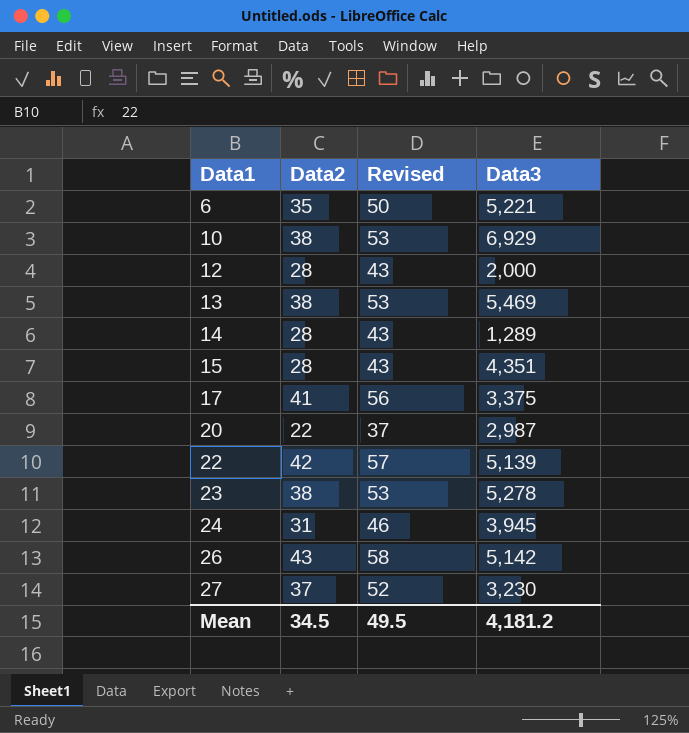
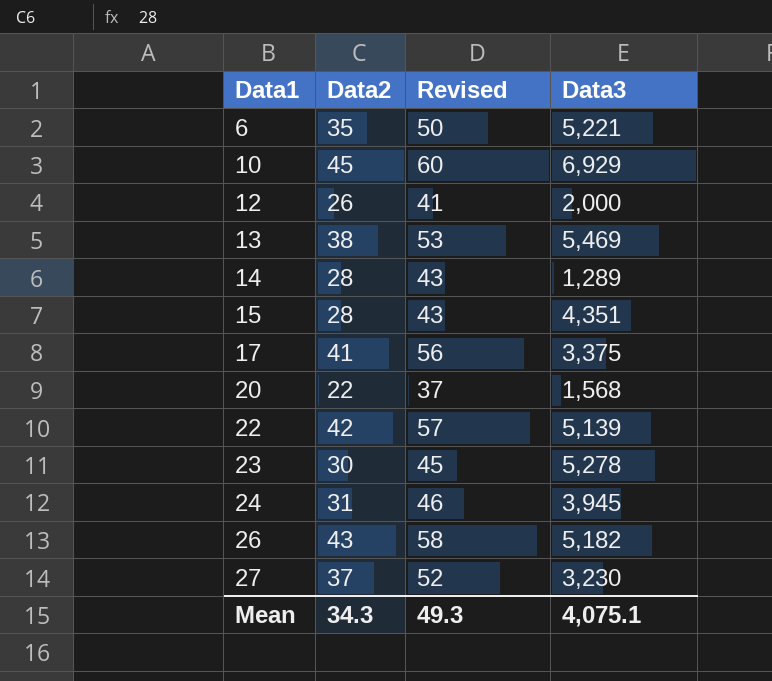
10 | Data2: 38 -> 45
10 | Revised: 53 -> 60
12 | Data2: 28 -> 26
12 | Revised: 43 -> 41
20 | Data3: 2,987 -> 1,568
23 | Data2: 38 -> 30
23 | Revised: 53 -> 45
26 | Data3: 5,142 -> 5,182
Mean | Data2: 34.5 -> 34.3
Mean | Revised: 49.5 -> 49.3
Mean | Data3: 4,181.2 -> 4,075.1

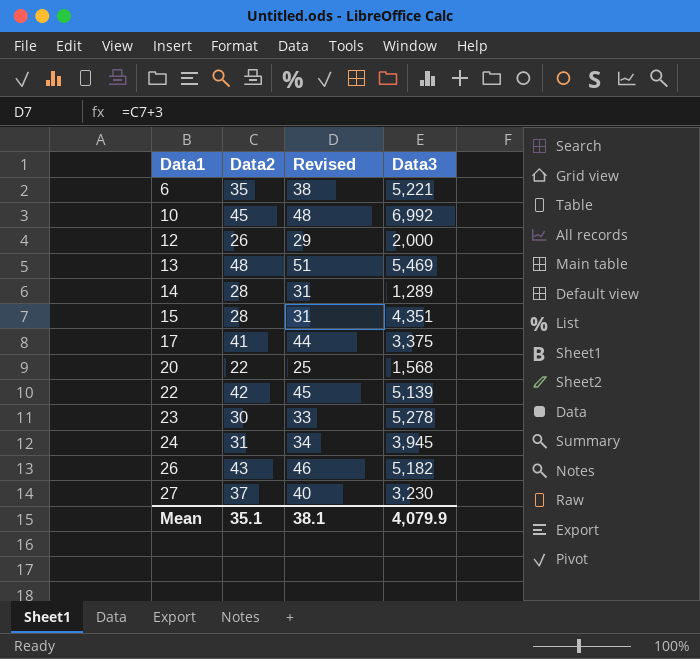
column Revised | formula: [Data2] + 15 -> [Data2] + 3
10 | Data3: 6,929 -> 6,992
13 | Data2: 38 -> 48
Mean | Data2: 34.3 -> 35.1
Mean | Revised: 49.3 -> 38.1
Mean | Data3: 4,075.1 -> 4,079.9

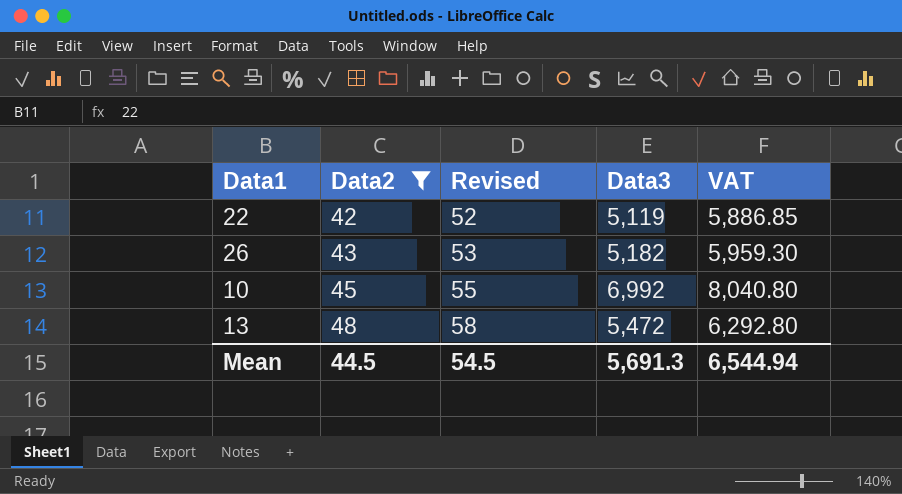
filter: none -> Data2 >= 42
row order: Data1 ascending -> Data2 ascending
column Revised | formula: [Data2] + 3 -> [Data2] + 10
column VAT | formula: none -> [Data3] * 1.15
22 | Data3: 5,139 -> 5,119
13 | Data3: 5,469 -> 5,472
Mean | Data2: 35.1 -> 44.5
Mean | Revised: 38.1 -> 54.5
Mean | Data3: 4,079.9 -> 5,691.3

